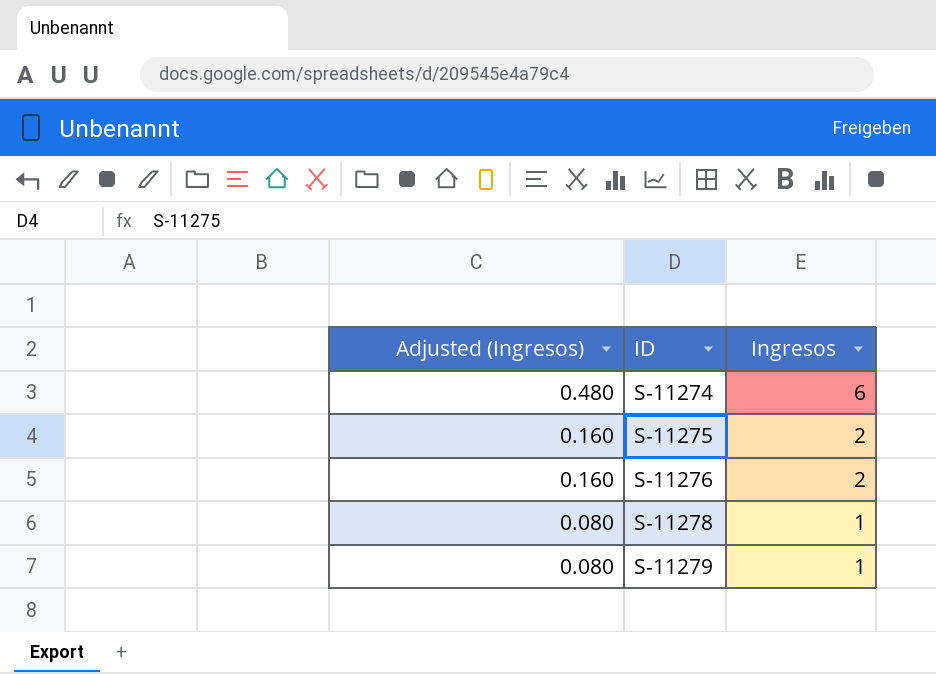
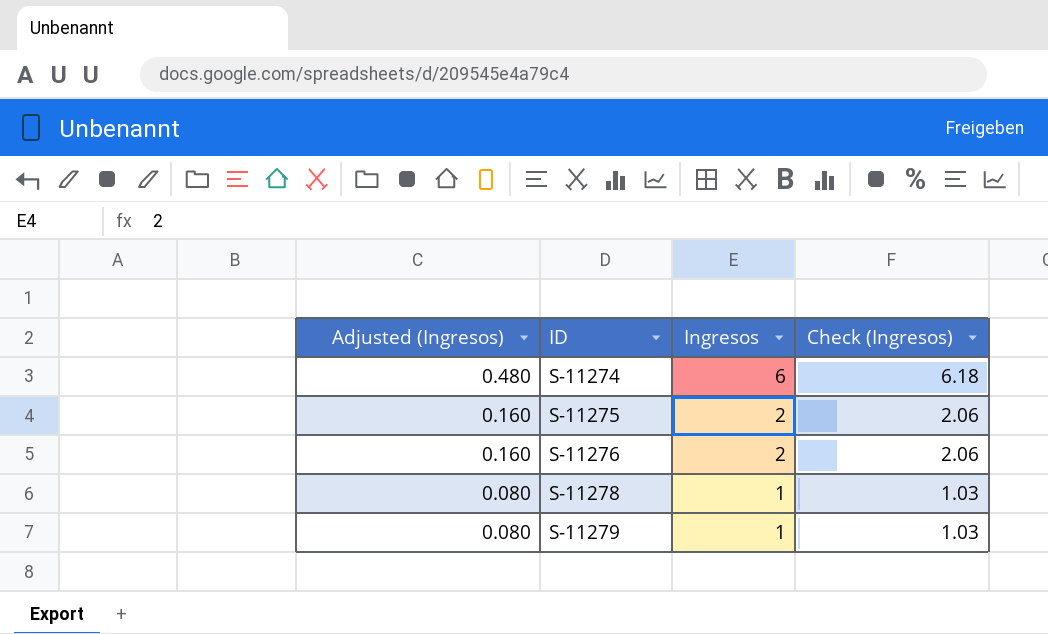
column Check (Ingresos) | formula: none -> [Ingresos] * 1.03

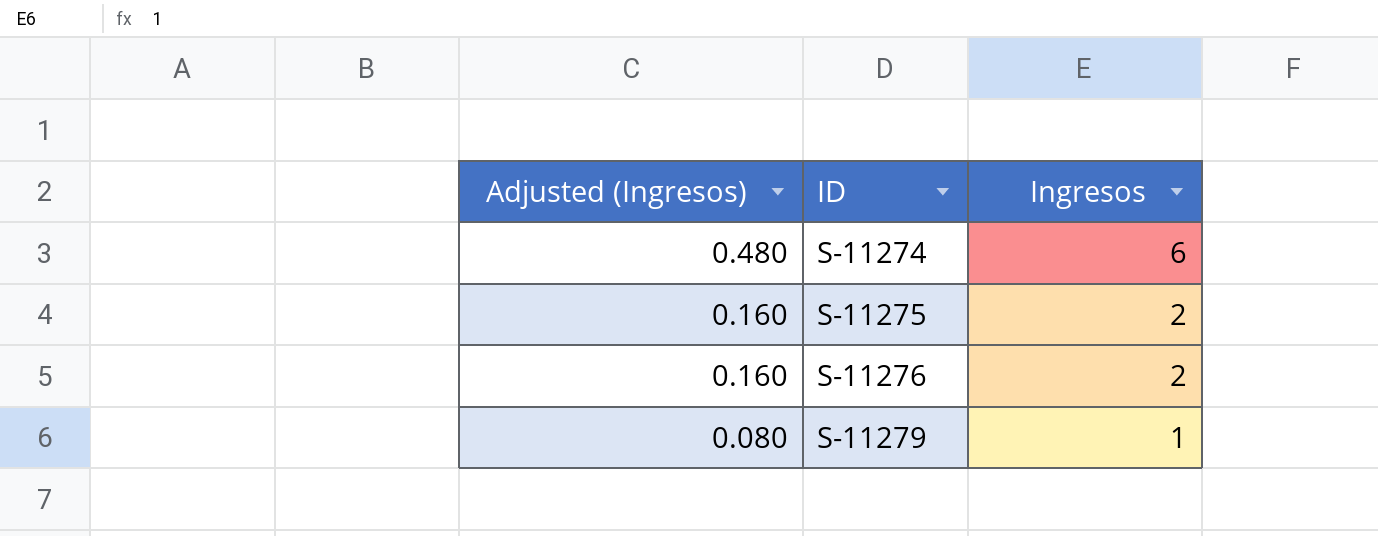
column Check (Ingresos) | formula: [Ingresos] * 1.03 -> none
row S-11278: 0.080 | 1 | 1.03 -> none

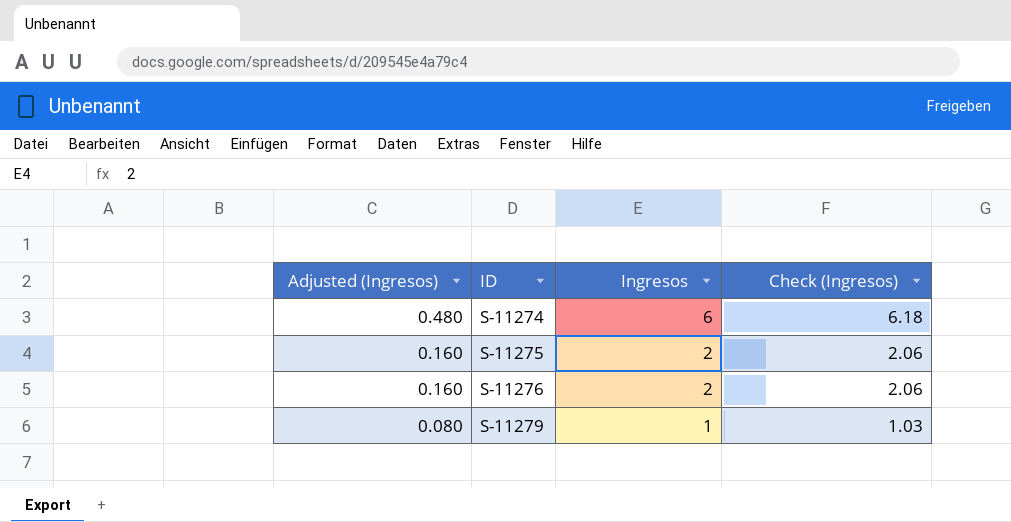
column Check (Ingresos) | formula: none -> [Ingresos] * 1.03

